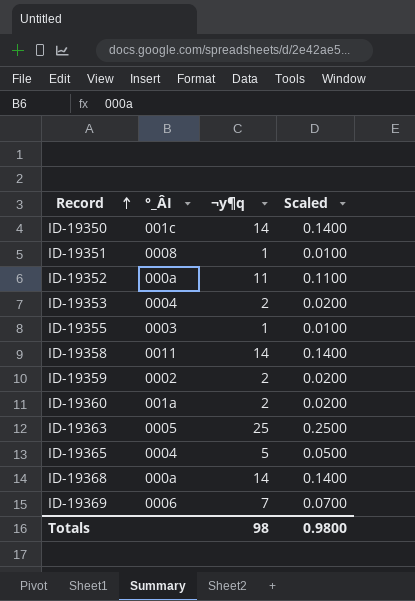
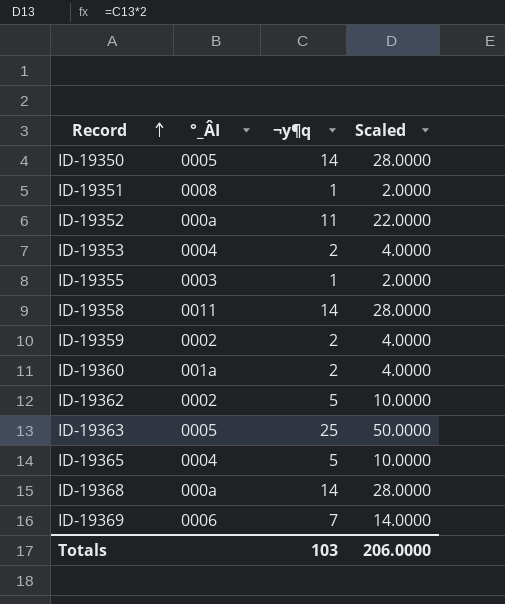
column Scaled | formula: [¬y¶q] * 0.01 -> [¬y¶q] * 2
ID-19350 | °_ÂI: 001c -> 0005
row ID-19362: none -> 0002 | 5 | 10.0000
Totals | ¬y¶q: 98 -> 103
Totals | Scaled: 0.9800 -> 206.0000

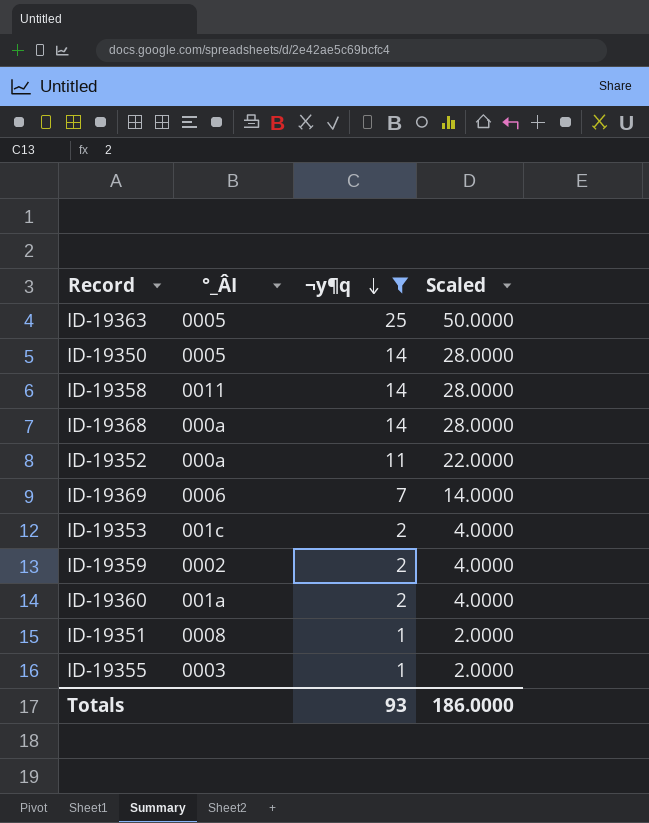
filter: none -> ¬y¶q != 5
row order: Record ascending -> ¬y¶q descending
ID-19353 | °_ÂI: 0004 -> 001c
Totals | ¬y¶q: 103 -> 93
Totals | Scaled: 206.0000 -> 186.0000

